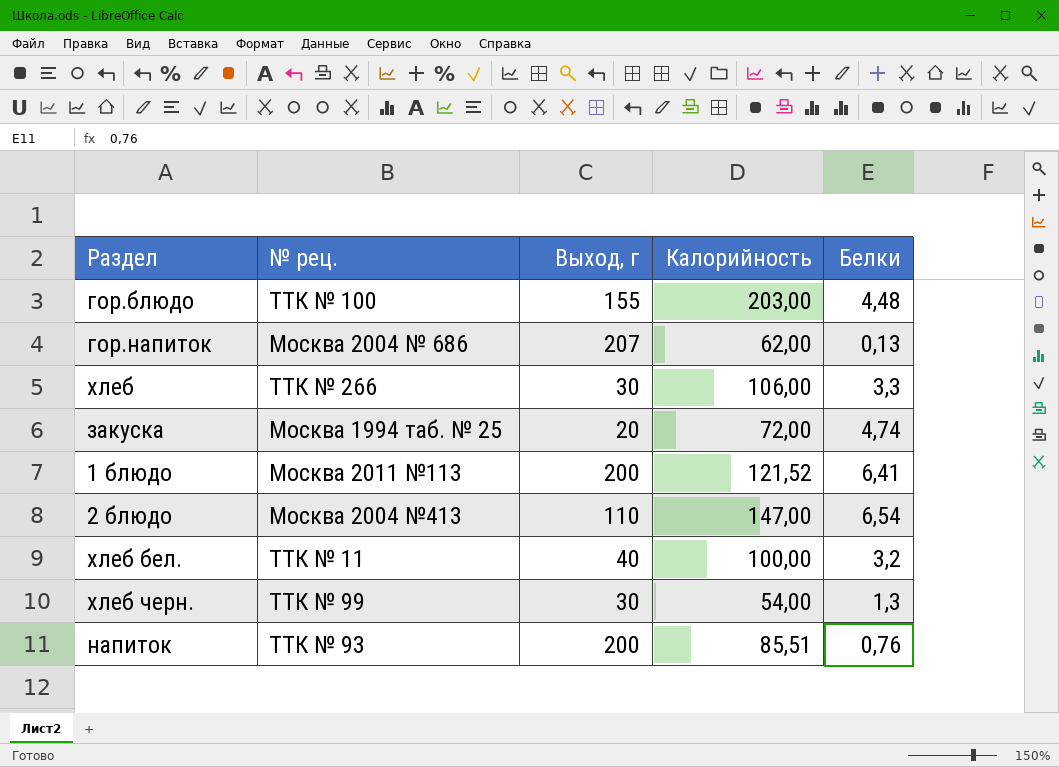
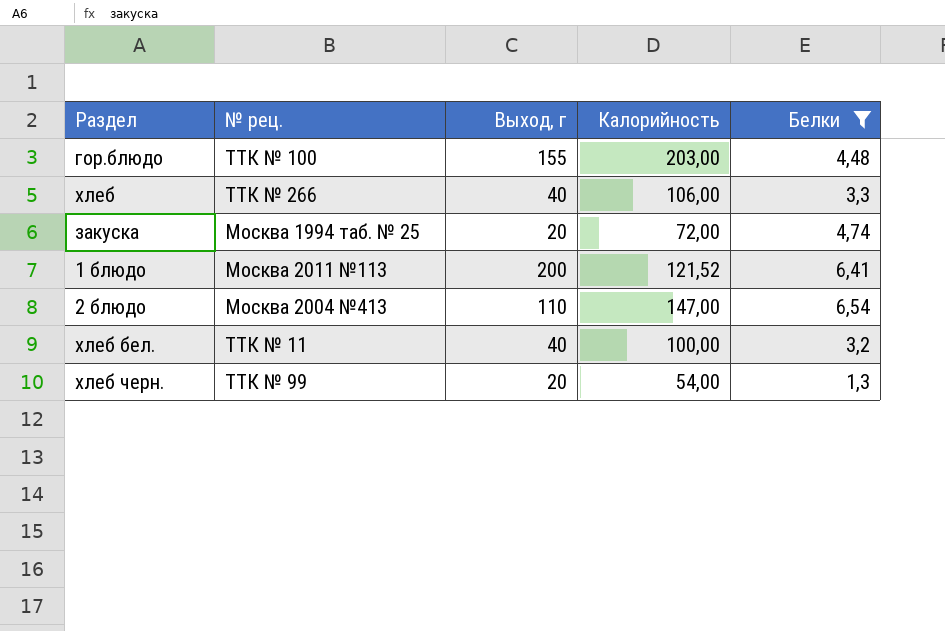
filter: none -> Белки >= 1,3
хлеб | Выход, г: 30 -> 40
хлеб черн. | Выход, г: 30 -> 20

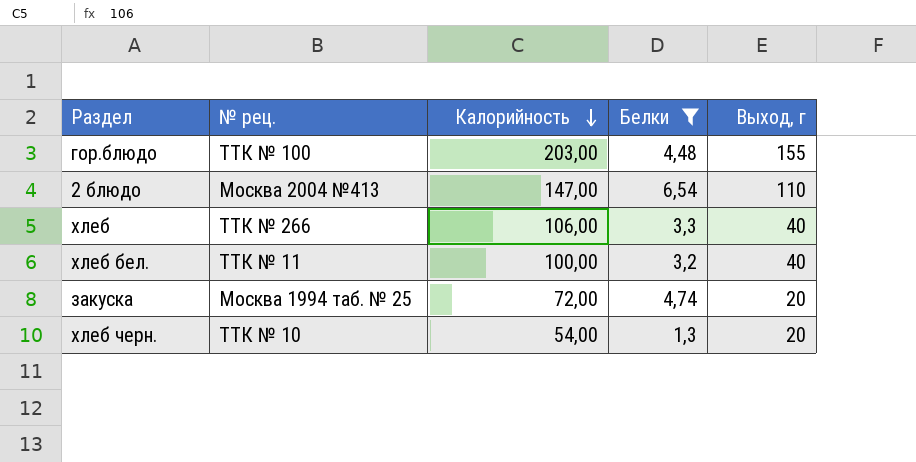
row order: none -> Калорийность descending
column Выход, г | position: 3 -> 5
row 1 блюдо: Москва 2011 №113 | 200 | 121,52 | 6,41 -> none
хлеб черн. | № рец.: ТТК № 99 -> ТТК № 10

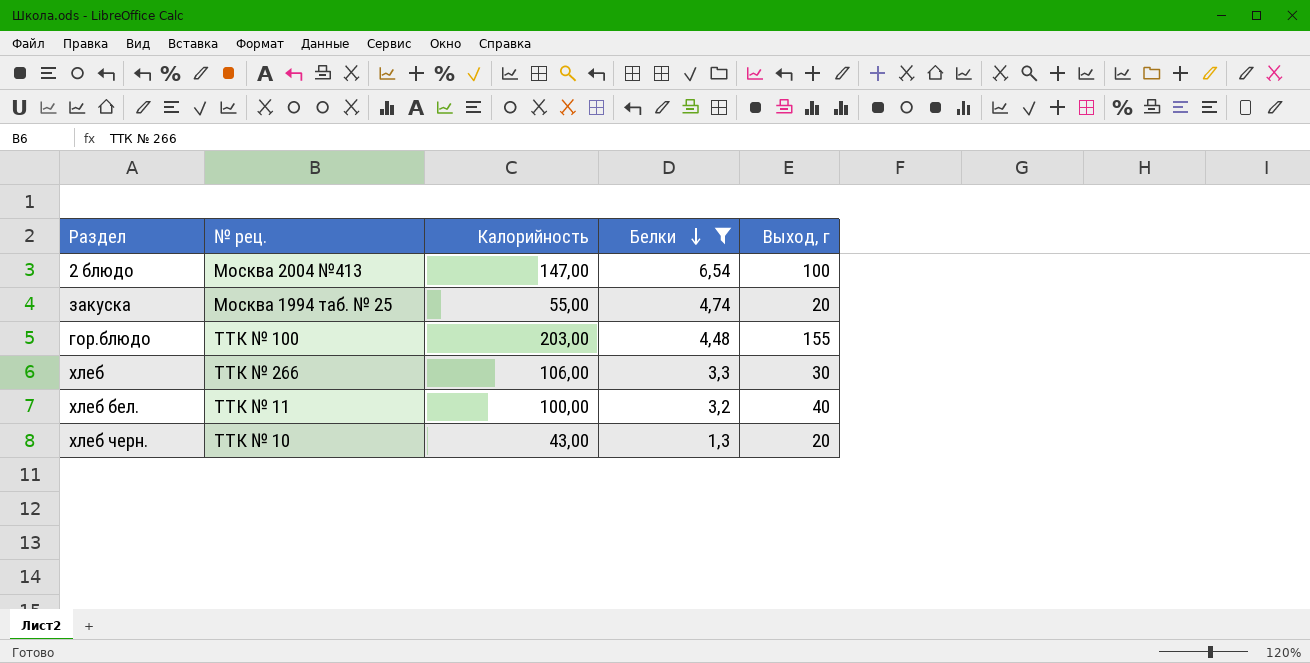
row order: Калорийность descending -> Белки descending
2 блюдо | Выход, г: 110 -> 100
закуска | Калорийность: 72,00 -> 55,00
хлеб | Выход, г: 40 -> 30
хлеб черн. | Калорийность: 54,00 -> 43,00

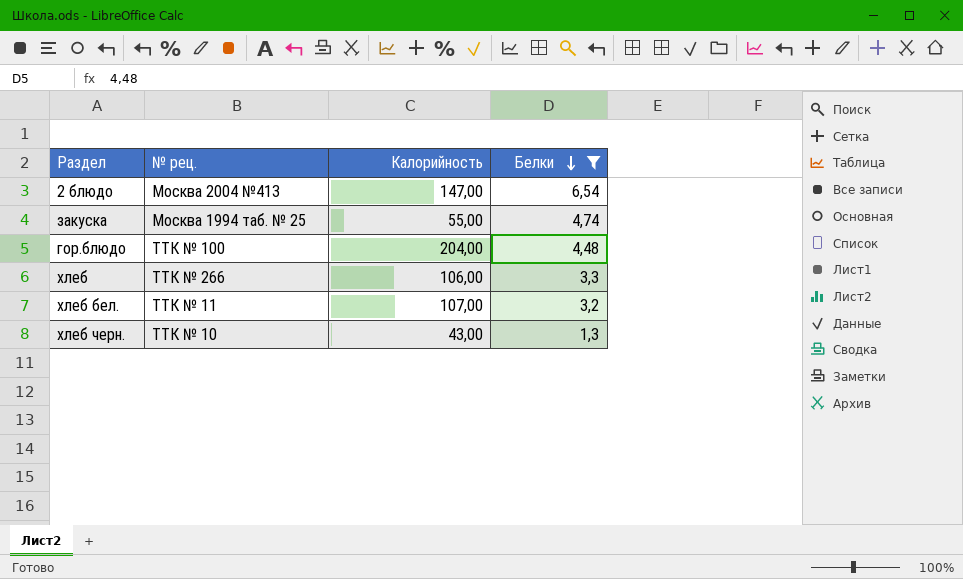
column Выход, г | position: 5 -> none
гор.блюдо | Калорийность: 203,00 -> 204,00
хлеб бел. | Калорийность: 100,00 -> 107,00

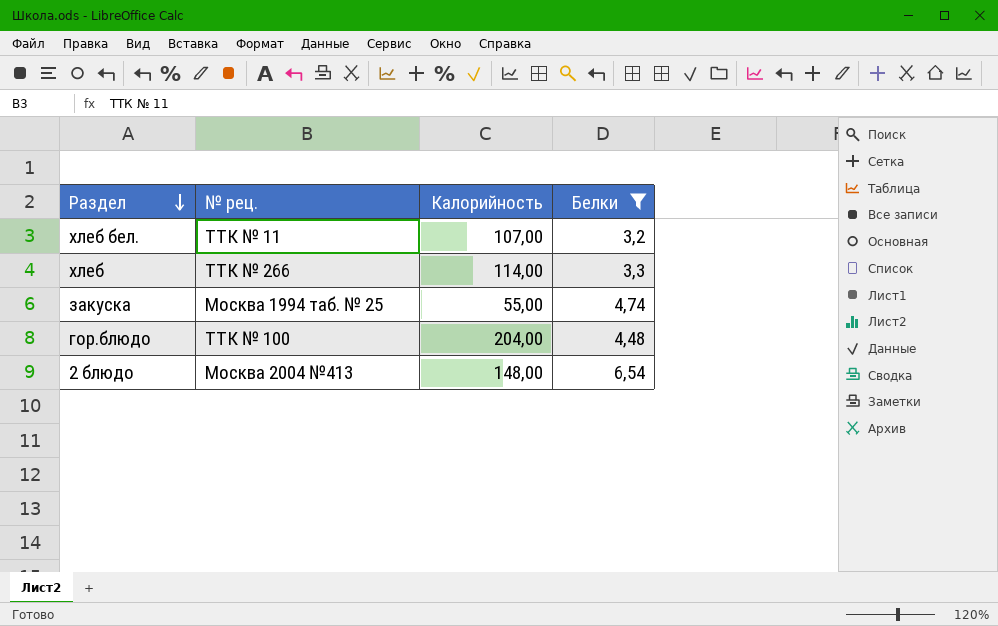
row order: Белки descending -> Раздел descending
row хлеб черн.: ТТК № 10 | 43,00 | 1,3 -> none
хлеб | Калорийность: 106,00 -> 114,00
2 блюдо | Калорийность: 147,00 -> 148,00

